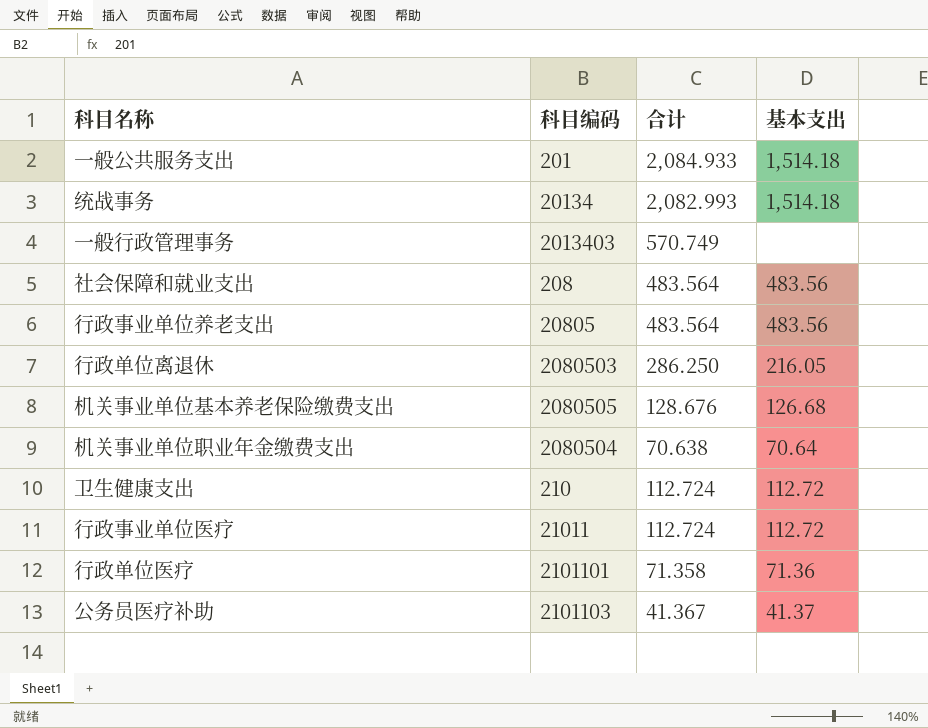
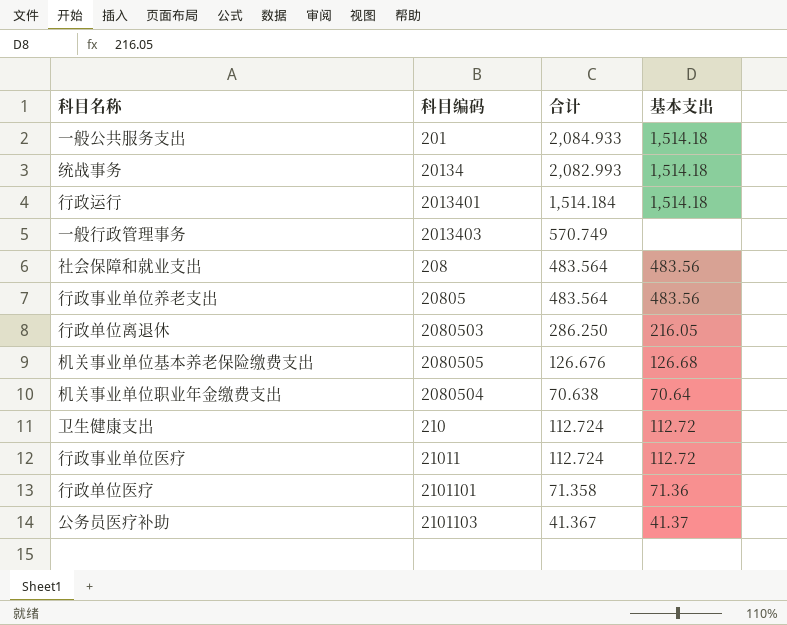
row 行政运行: none -> 2013401 | 1,514.184 | 1,514.18
机关事业单位基本养老保险缴费支出 | 合计: 128.676 -> 126.676

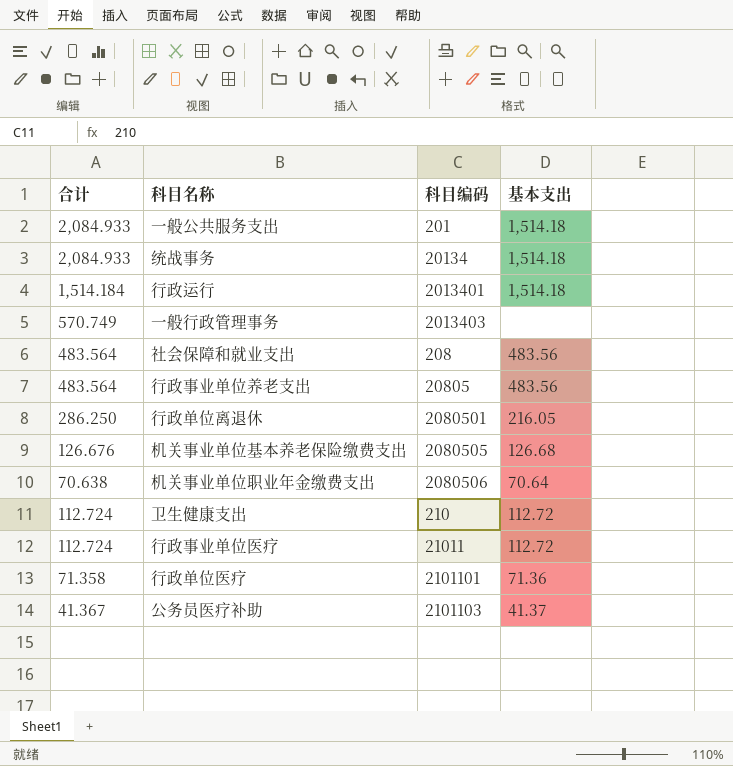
column 合计 | position: 3 -> 1
统战事务 | 合计: 2,082.993 -> 2,084.933
行政单位离退休 | 科目编码: 2080503 -> 2080501
机关事业单位职业年金缴费支出 | 科目编码: 2080504 -> 2080506

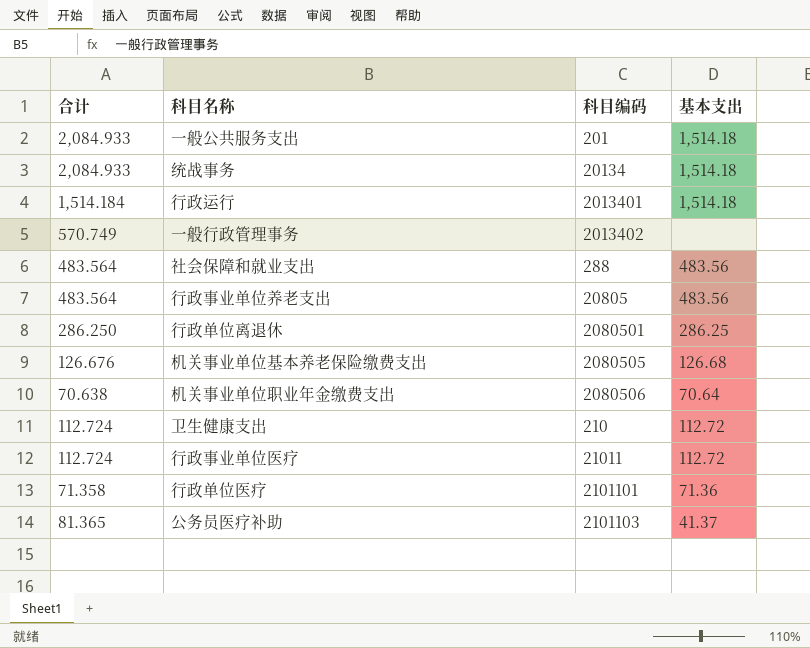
一般行政管理事务 | 科目编码: 2013403 -> 2013402
社会保障和就业支出 | 科目编码: 208 -> 288
行政单位离退休 | 基本支出: 216.05 -> 286.25
公务员医疗补助 | 合计: 41.367 -> 81.365

